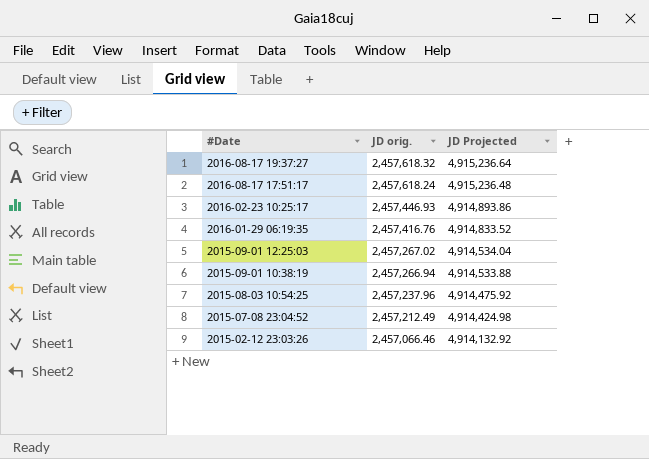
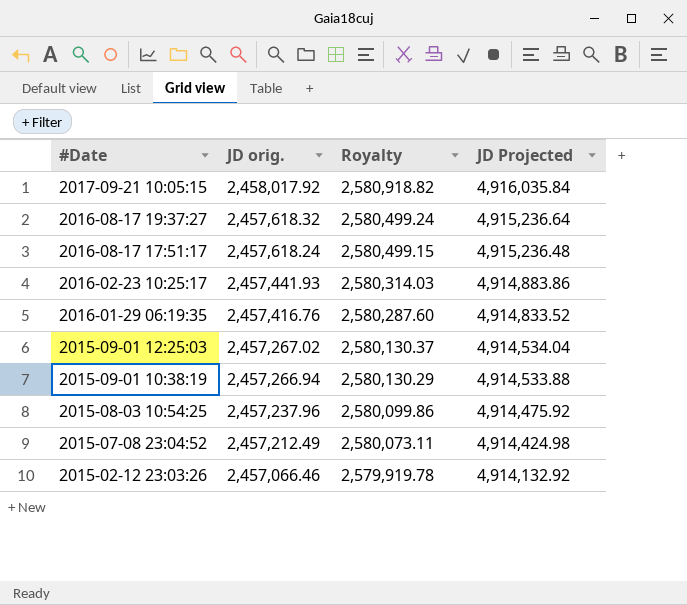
column Royalty | formula: none -> [JD orig.] * 1.05
row 2017-09-21 10:05:15: none -> 2,458,017.92 | 2,580,918.82 | 4,916,035.84
2016-02-23 10:25:17 | JD orig.: 2,457,446.93 -> 2,457,441.93
2016-02-23 10:25:17 | JD Projected: 4,914,893.86 -> 4,914,883.86

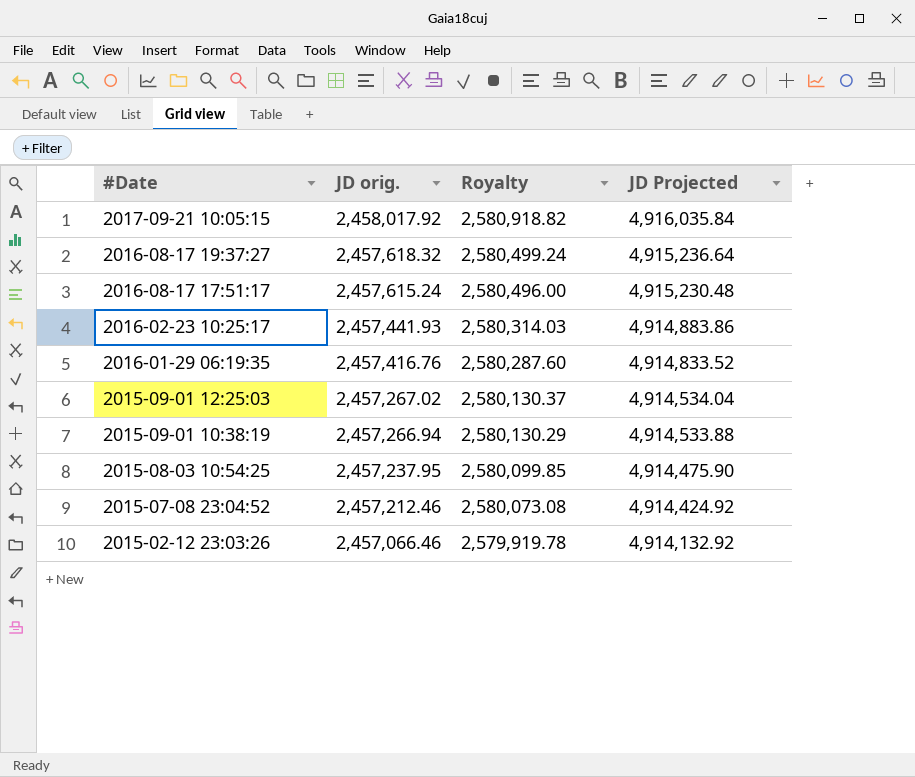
2016-08-17 17:51:17 | JD orig.: 2,457,618.24 -> 2,457,615.24
2016-08-17 17:51:17 | Royalty: 2,580,499.15 -> 2,580,496.00
2016-08-17 17:51:17 | JD Projected: 4,915,236.48 -> 4,915,230.48
2015-08-03 10:54:25 | JD orig.: 2,457,237.96 -> 2,457,237.95
2015-08-03 10:54:25 | Royalty: 2,580,099.86 -> 2,580,099.85
2015-08-03 10:54:25 | JD Projected: 4,914,475.92 -> 4,914,475.90
2015-07-08 23:04:52 | JD orig.: 2,457,212.49 -> 2,457,212.46
2015-07-08 23:04:52 | Royalty: 2,580,073.11 -> 2,580,073.08
2015-07-08 23:04:52 | JD Projected: 4,914,424.98 -> 4,914,424.92

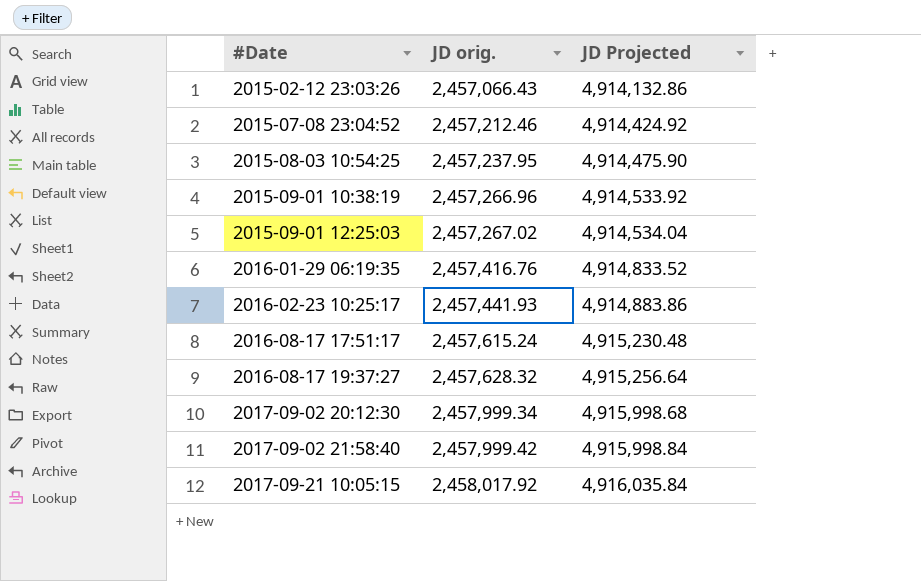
row order: #Date descending -> #Date ascending
column Royalty | formula: [JD orig.] * 1.05 -> none
2015-02-12 23:03:26 | JD orig.: 2,457,066.46 -> 2,457,066.43
2015-02-12 23:03:26 | JD Projected: 4,914,132.92 -> 4,914,132.86
2015-09-01 10:38:19 | JD orig.: 2,457,266.94 -> 2,457,266.96
2015-09-01 10:38:19 | JD Projected: 4,914,533.88 -> 4,914,533.92
2016-08-17 19:37:27 | JD orig.: 2,457,618.32 -> 2,457,628.32
2016-08-17 19:37:27 | JD Projected: 4,915,236.64 -> 4,915,256.64
row 2017-09-02 20:12:30: none -> 2,457,999.34 | 4,915,998.68
row 2017-09-02 21:58:40: none -> 2,457,999.42 | 4,915,998.84

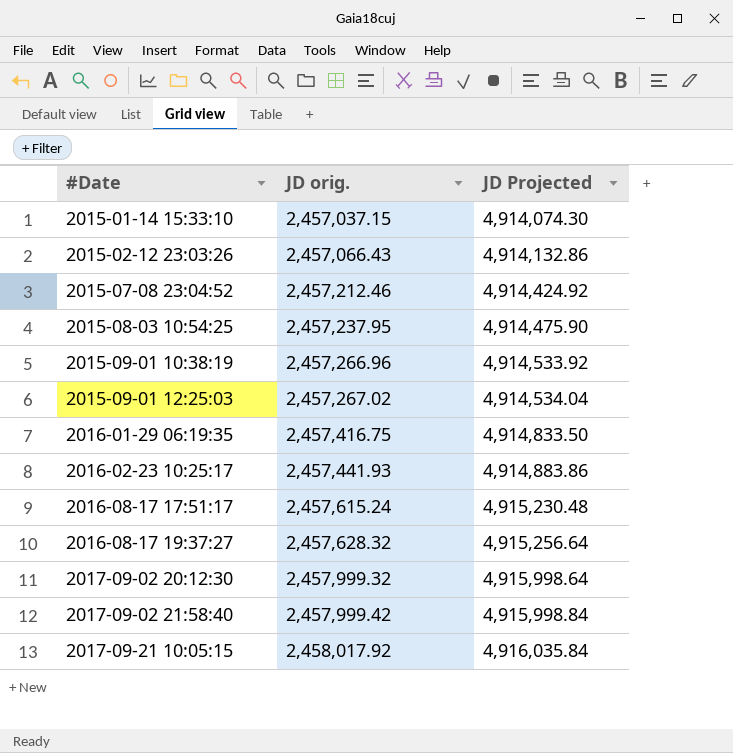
row 2015-01-14 15:33:10: none -> 2,457,037.15 | 4,914,074.30
2016-01-29 06:19:35 | JD orig.: 2,457,416.76 -> 2,457,416.75
2016-01-29 06:19:35 | JD Projected: 4,914,833.52 -> 4,914,833.50
2017-09-02 20:12:30 | JD orig.: 2,457,999.34 -> 2,457,999.32
2017-09-02 20:12:30 | JD Projected: 4,915,998.68 -> 4,915,998.64

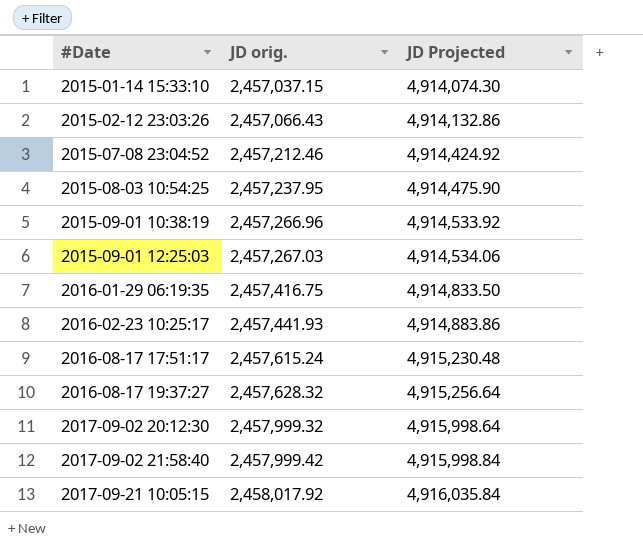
2015-09-01 12:25:03 | JD orig.: 2,457,267.02 -> 2,457,267.03
2015-09-01 12:25:03 | JD Projected: 4,914,534.04 -> 4,914,534.06

